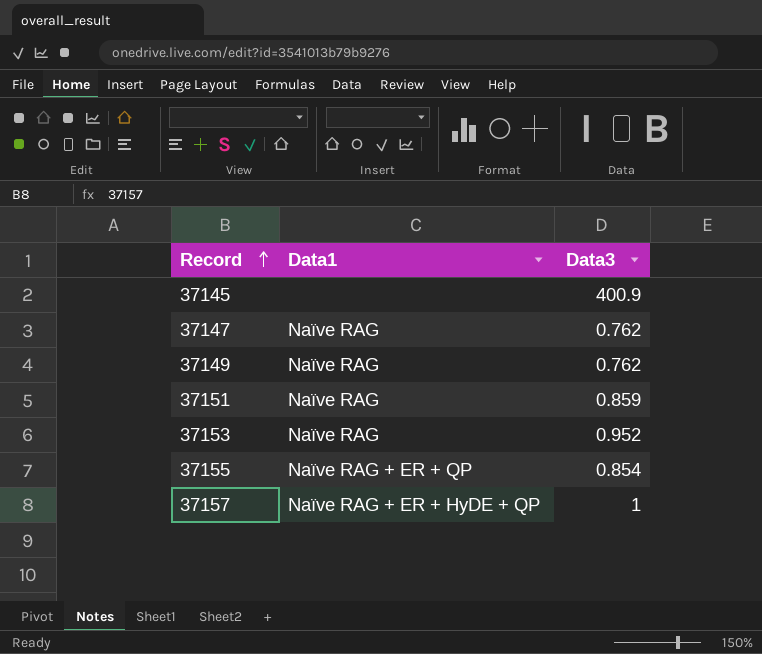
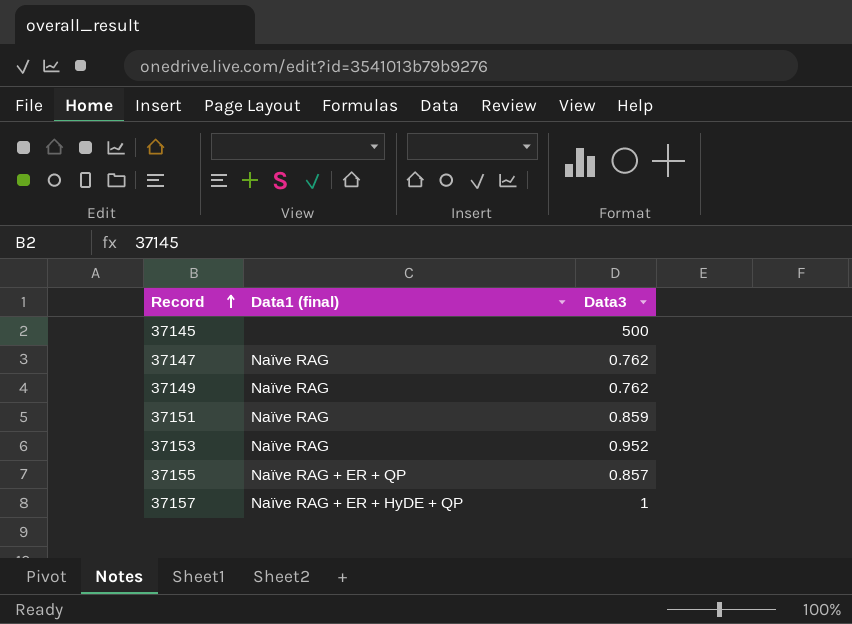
column name: Data1 -> Data1 (final)
37145 | Data3: 400.9 -> 500
37155 | Data3: 0.854 -> 0.857

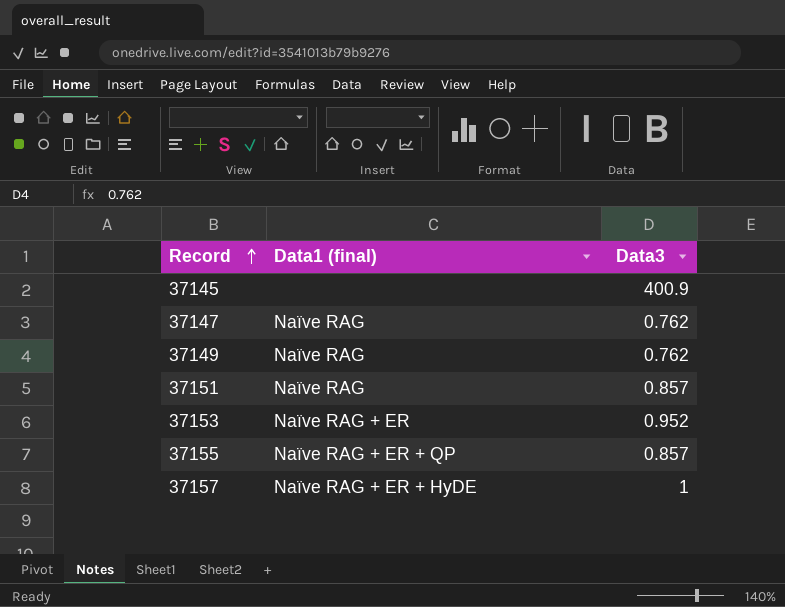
37145 | Data3: 500 -> 400.9
37151 | Data3: 0.859 -> 0.857
37153 | Data1 (final): Naïve RAG -> Naïve RAG + ER
37157 | Data1 (final): Naïve RAG + ER + HyDE + QP -> Naïve RAG + ER + HyDE

